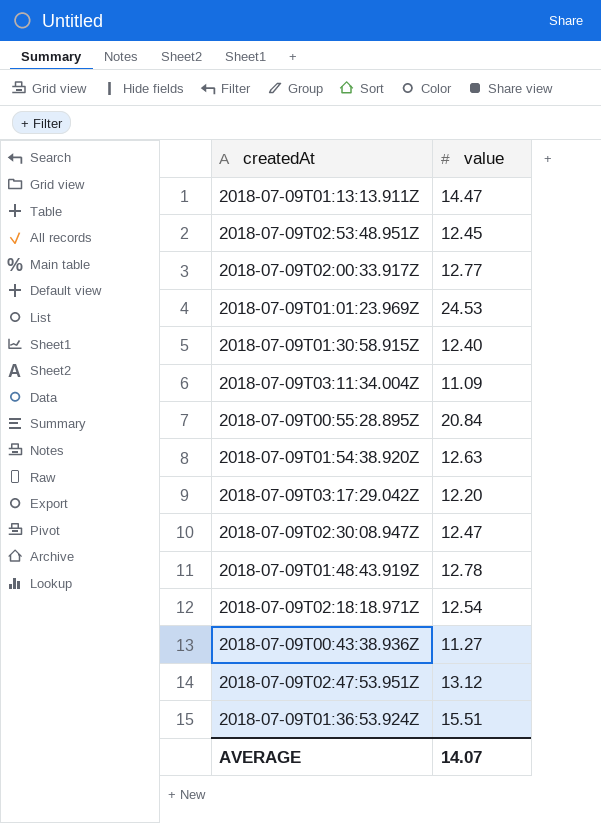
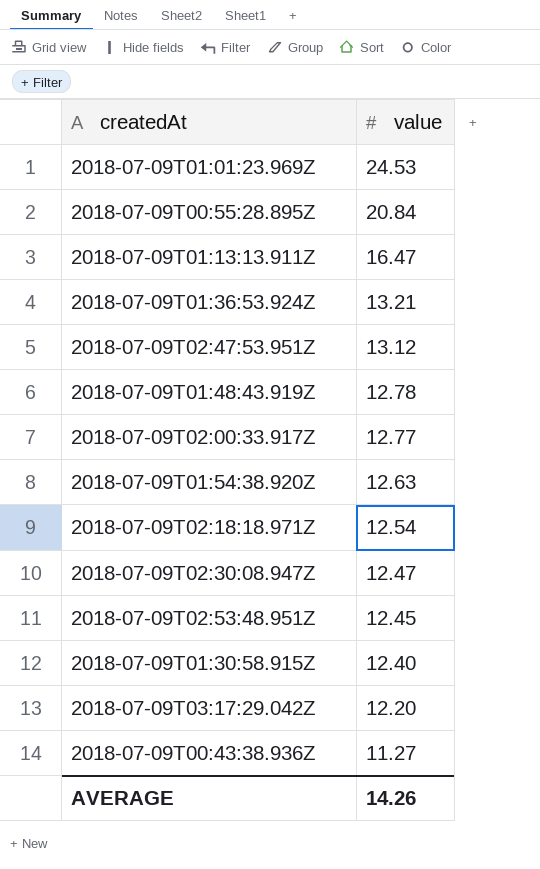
row order: none -> value descending
row 2018-07-09T03:11:34.004Z: 11.09 -> none
2018-07-09T01:13:13.911Z | value: 14.47 -> 16.47
2018-07-09T01:36:53.924Z | value: 15.51 -> 13.21
AVERAGE | value: 14.07 -> 14.26

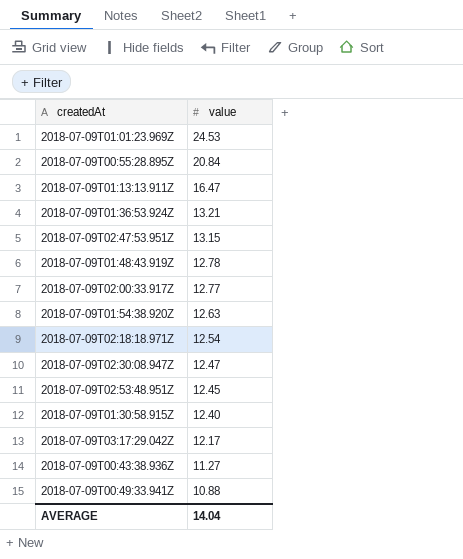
2018-07-09T02:47:53.951Z | value: 13.12 -> 13.15
2018-07-09T03:17:29.042Z | value: 12.20 -> 12.17
row 2018-07-09T00:49:33.941Z: none -> 10.88
AVERAGE | value: 14.26 -> 14.04

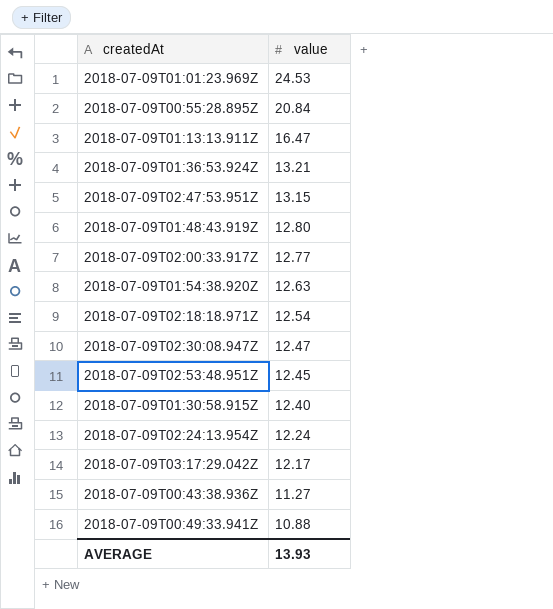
2018-07-09T01:48:43.919Z | value: 12.78 -> 12.80
row 2018-07-09T02:24:13.954Z: none -> 12.24
AVERAGE | value: 14.04 -> 13.93

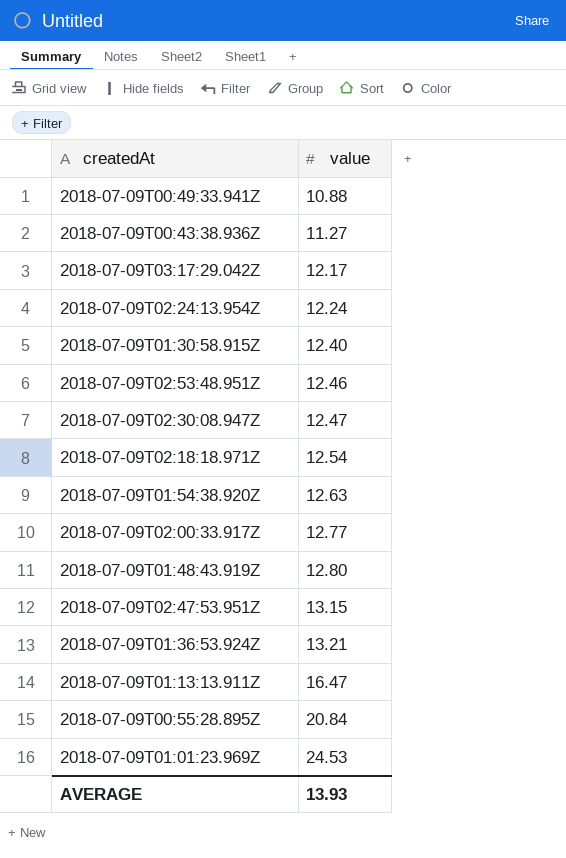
row order: value descending -> value ascending
2018-07-09T02:53:48.951Z | value: 12.45 -> 12.46

